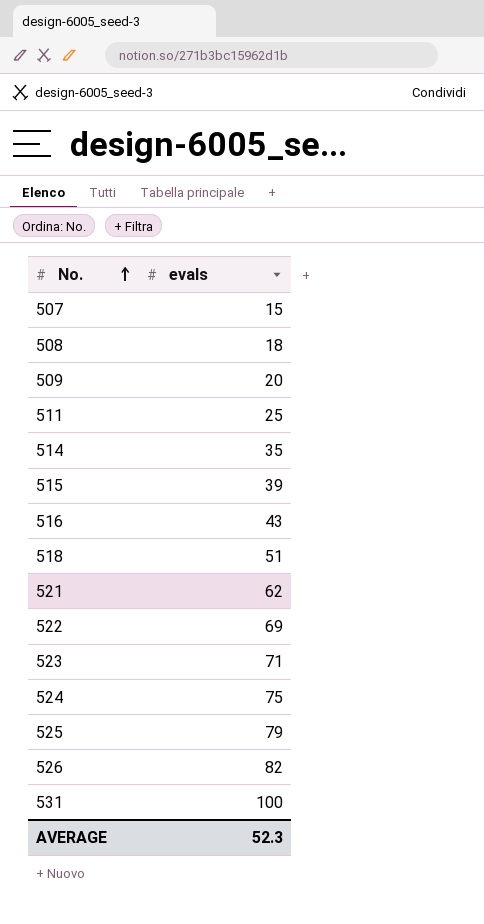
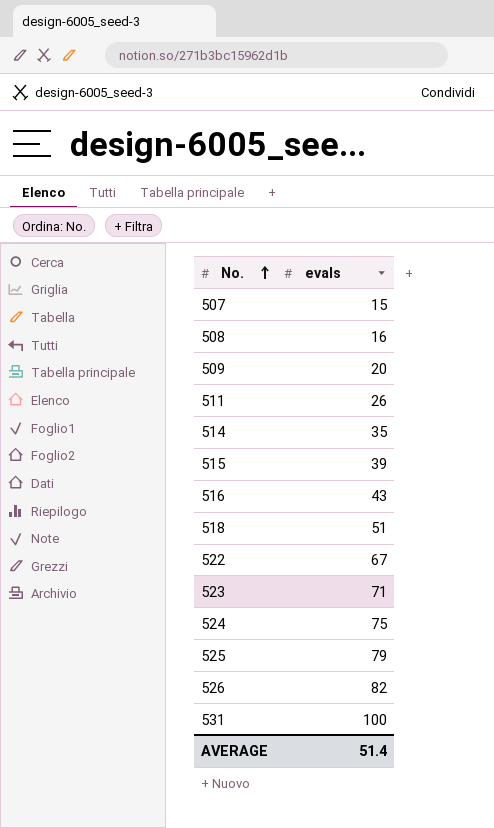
row 521: 62 -> none
508 | evals: 18 -> 16
511 | evals: 25 -> 26
522 | evals: 69 -> 67
AVERAGE | evals: 52.3 -> 51.4

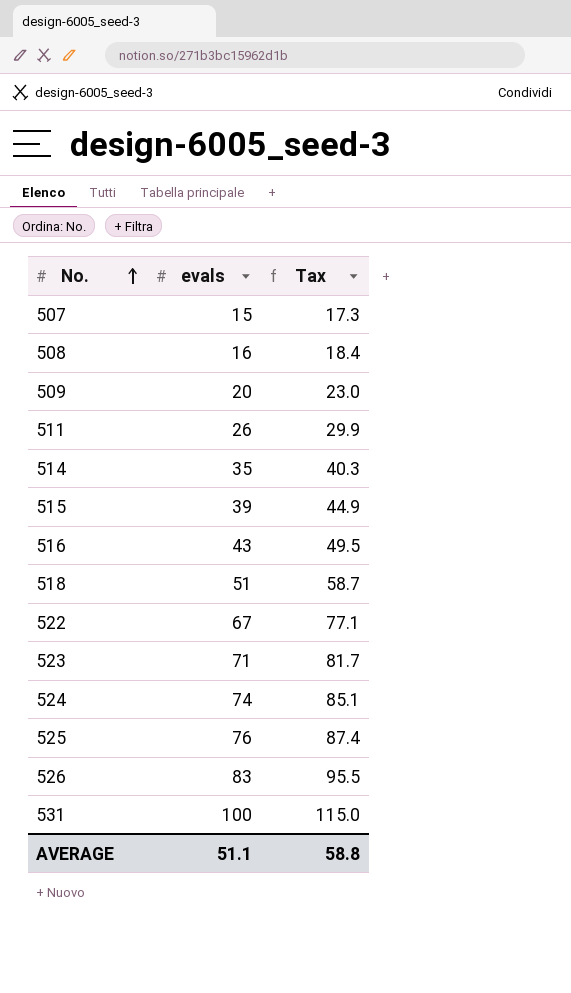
column Tax | formula: none -> [evals] * 1.15
524 | evals: 75 -> 74
525 | evals: 79 -> 76
526 | evals: 82 -> 83
AVERAGE | evals: 51.4 -> 51.1

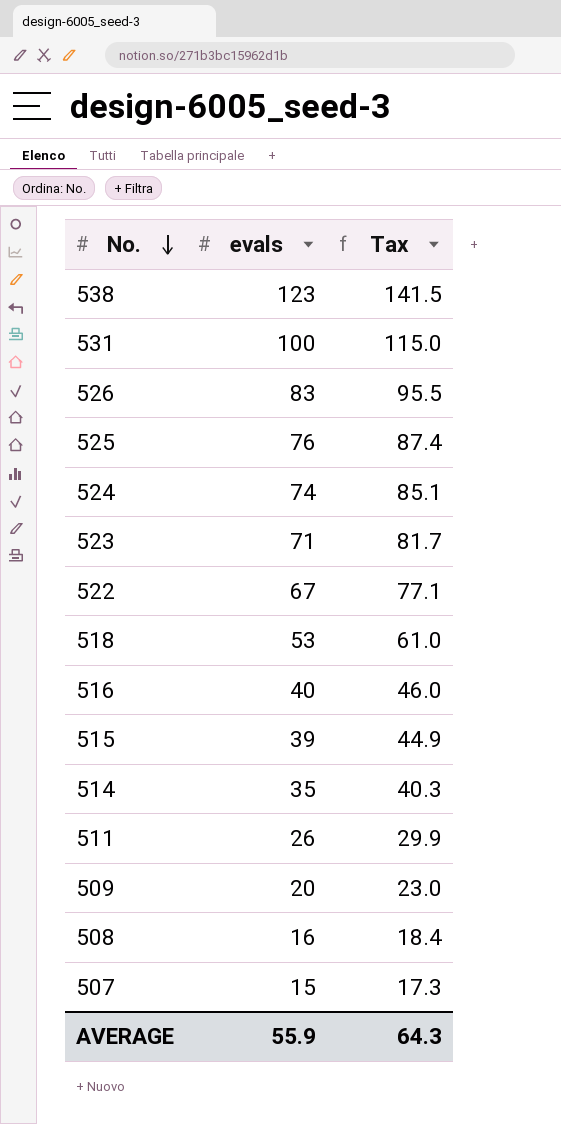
row order: No. ascending -> No. descending
row 538: none -> 123 | 141.5
518 | evals: 51 -> 53
518 | Tax: 58.7 -> 61.0
516 | evals: 43 -> 40
516 | Tax: 49.5 -> 46.0
AVERAGE | evals: 51.1 -> 55.9
AVERAGE | Tax: 58.8 -> 64.3

